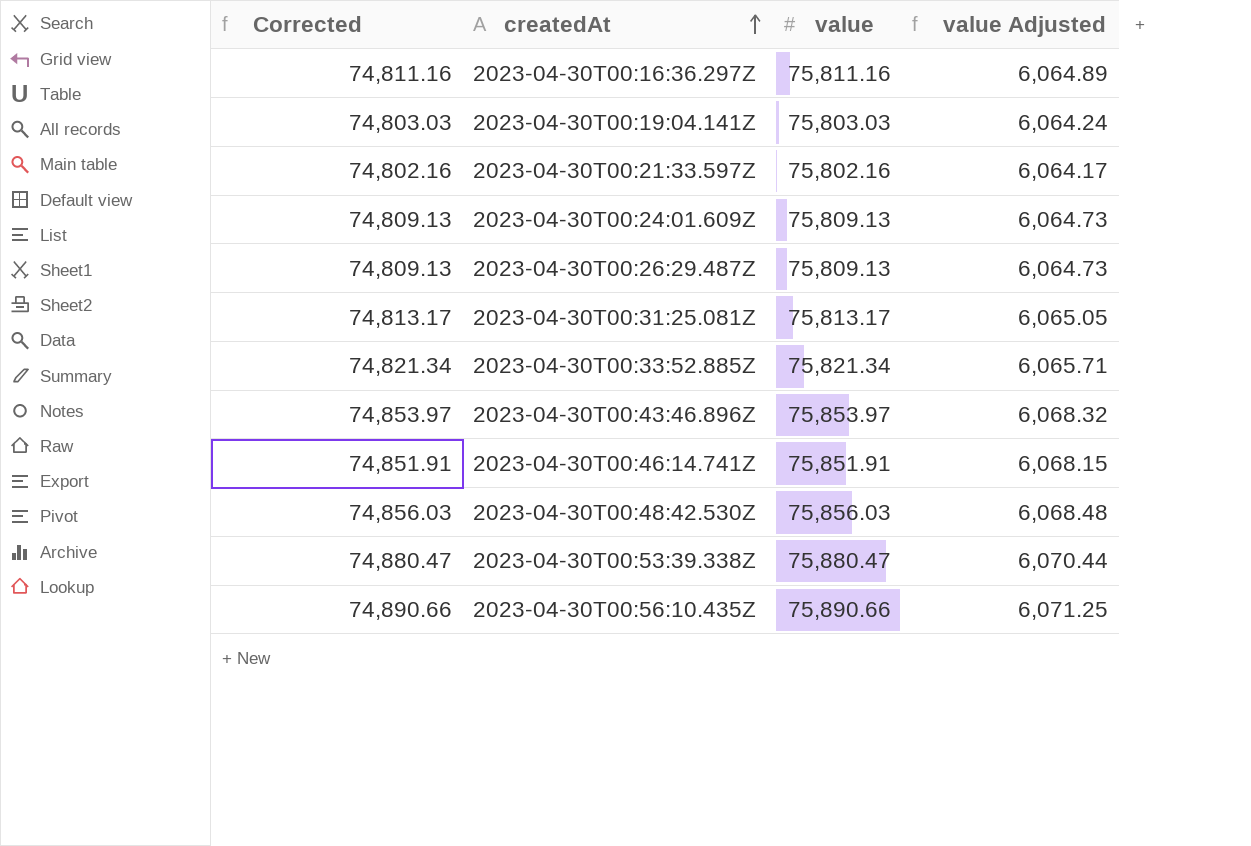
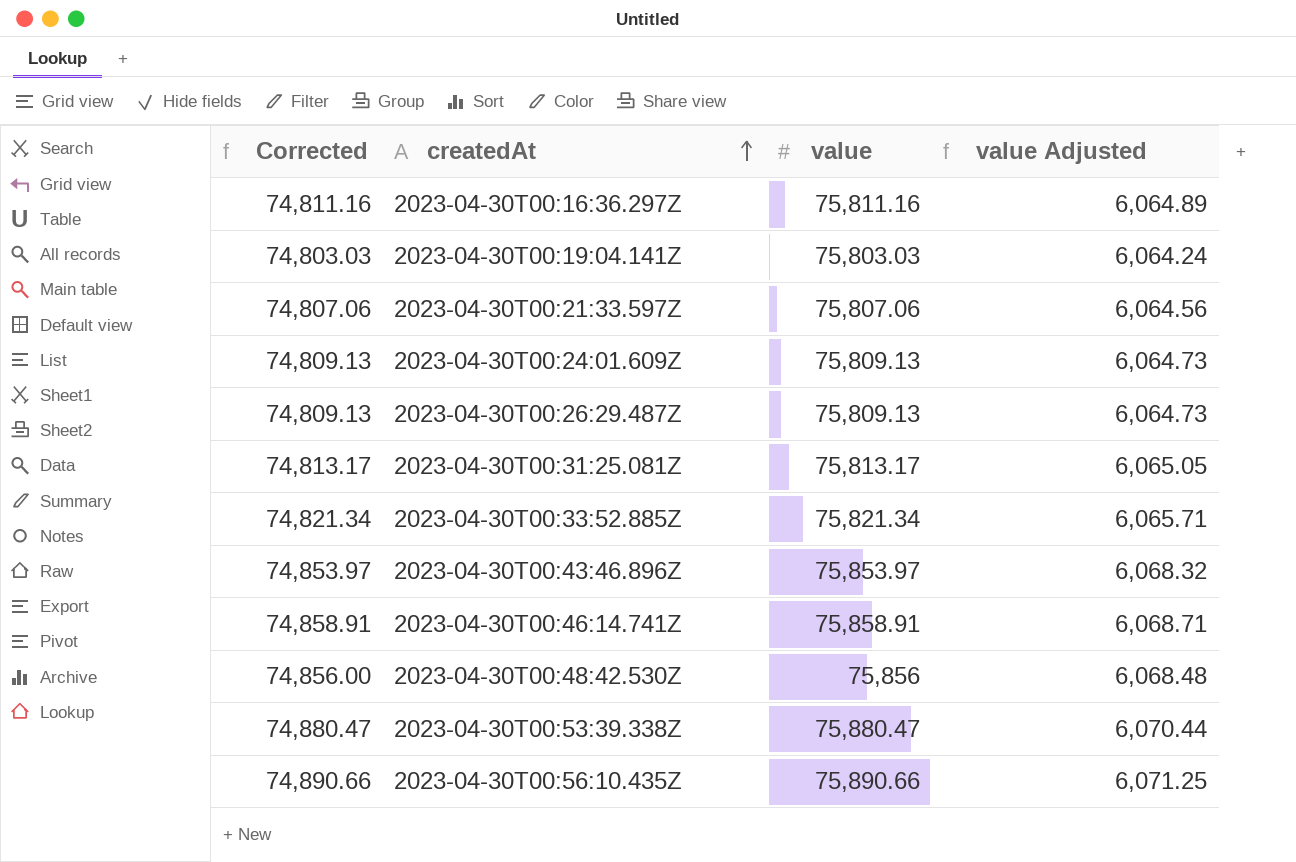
2023-04-30T00:21:33.597Z | Corrected: 74,802.16 -> 74,807.06
2023-04-30T00:21:33.597Z | value: 75,802.16 -> 75,807.06
2023-04-30T00:21:33.597Z | value Adjusted: 6,064.17 -> 6,064.56
2023-04-30T00:46:14.741Z | Corrected: 74,851.91 -> 74,858.91
2023-04-30T00:46:14.741Z | value: 75,851.91 -> 75,858.91
2023-04-30T00:46:14.741Z | value Adjusted: 6,068.15 -> 6,068.71
2023-04-30T00:48:42.530Z | Corrected: 74,856.03 -> 74,856.00
2023-04-30T00:48:42.530Z | value: 75,856.03 -> 75,856

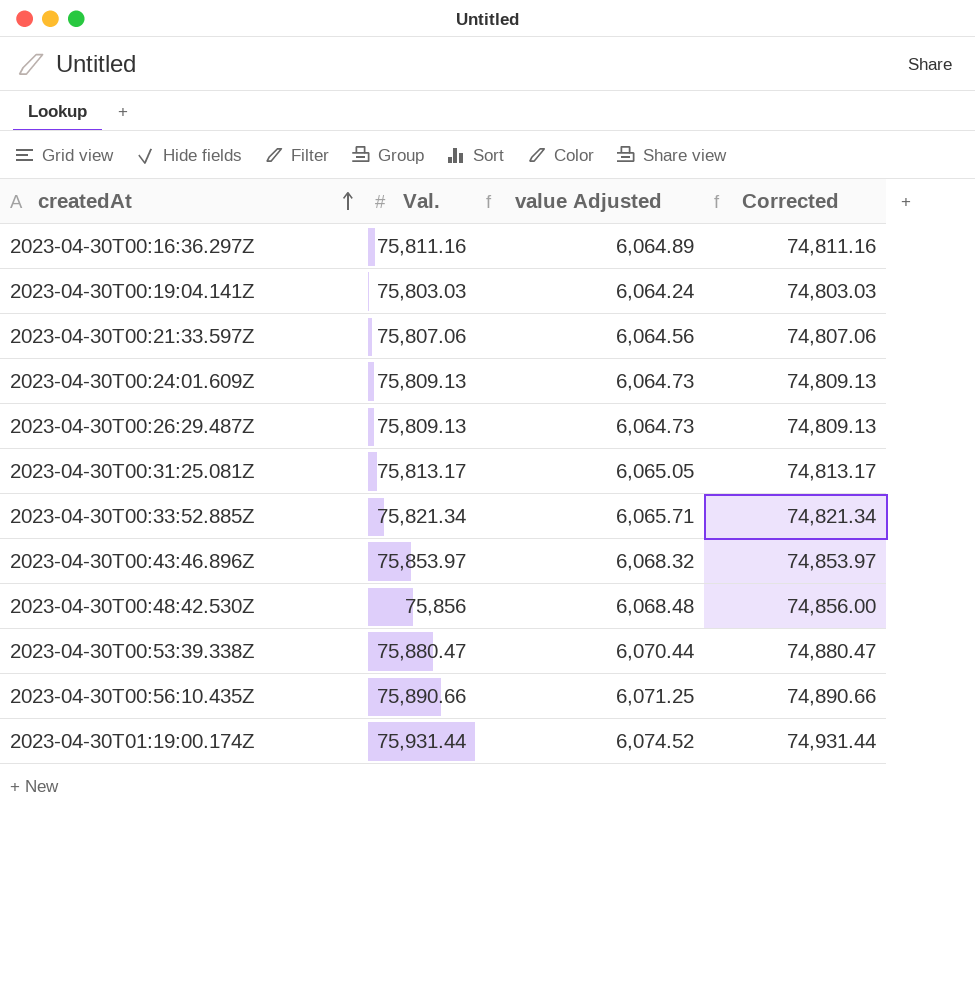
column name: value -> Val.
column Corrected | position: 1 -> 4
row 2023-04-30T00:46:14.741Z: 74,858.91 | 75,858.91 | 6,068.71 -> none
row 2023-04-30T01:19:00.174Z: none -> 75,931.44 | 6,074.52 | 74,931.44

